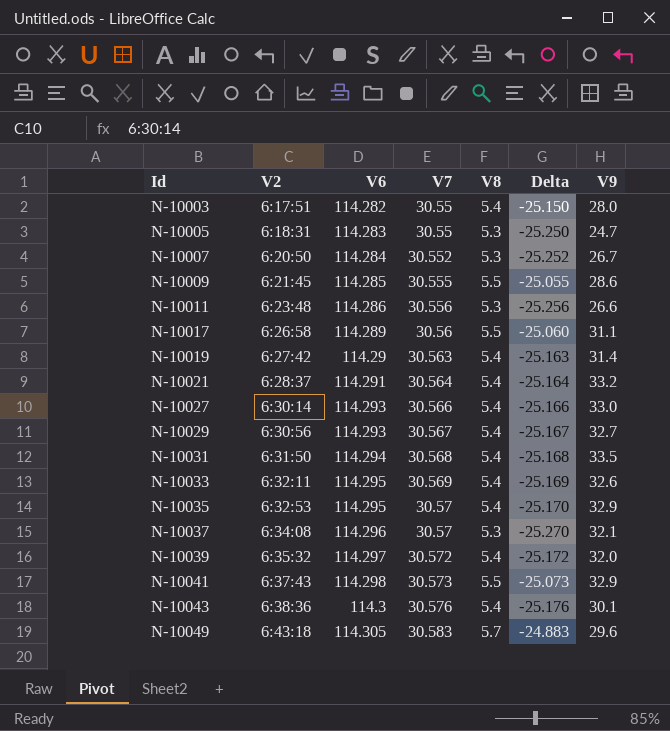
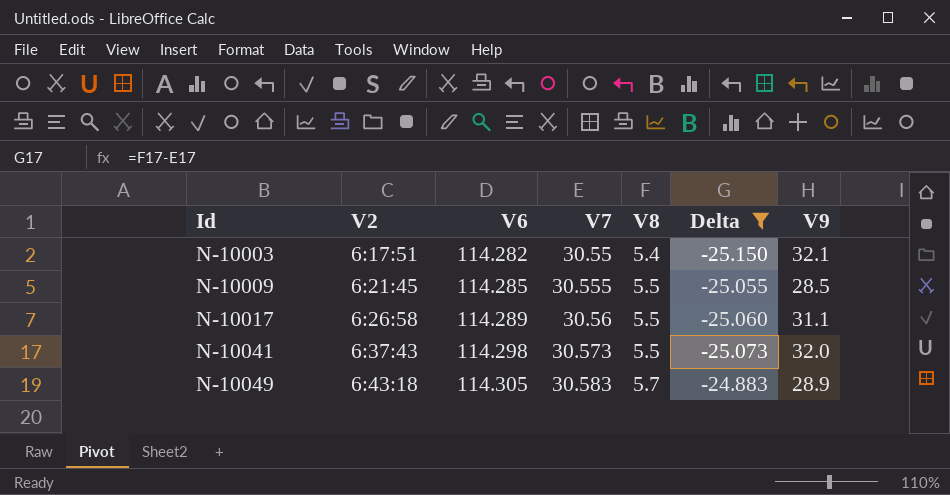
filter: none -> Delta >= -25.150
N-10003 | V9: 28.0 -> 32.1
N-10009 | V9: 28.6 -> 28.5
N-10041 | V9: 32.9 -> 32.0
N-10049 | V9: 29.6 -> 28.9

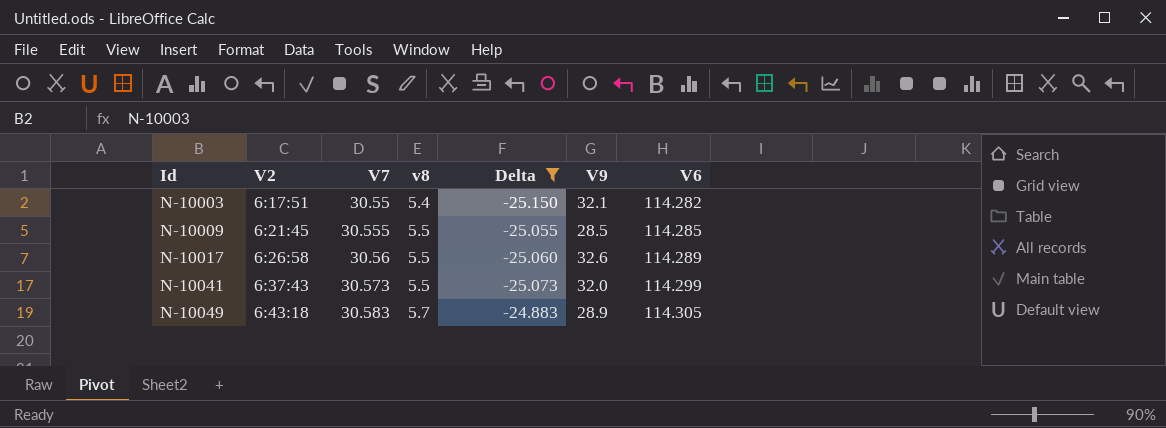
column name: V8 -> v8
column V6 | position: 3 -> 7
N-10017 | V9: 31.1 -> 32.6
N-10041 | V6: 114.298 -> 114.299

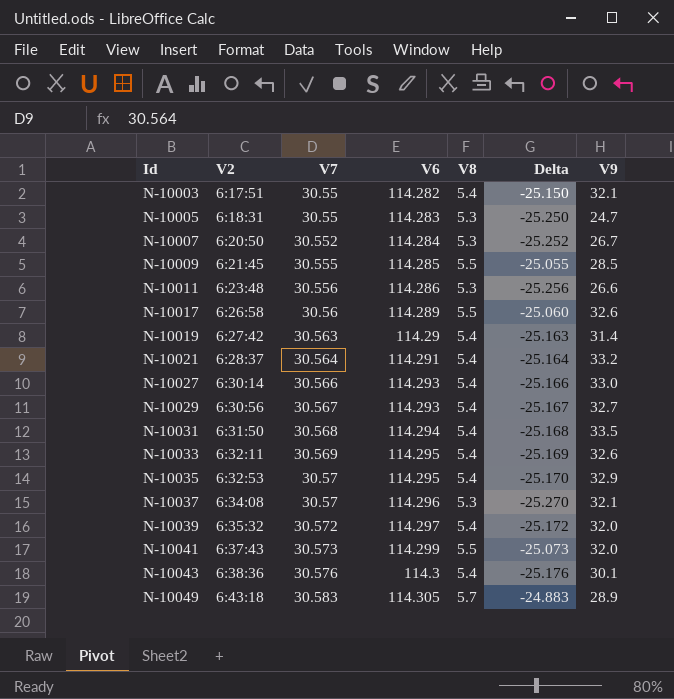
filter: Delta >= -25.150 -> none
column V6 | position: 7 -> 4
column name: v8 -> V8

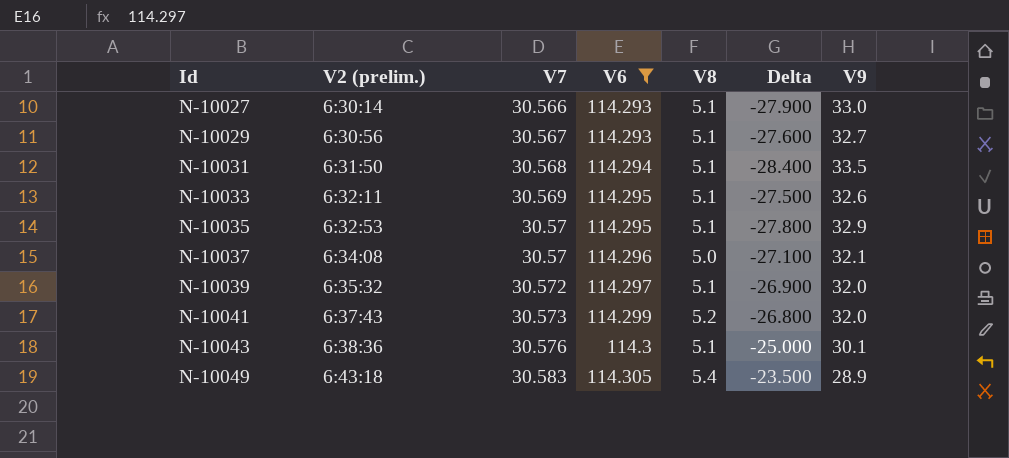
filter: none -> V6 >= 114.293
column name: V2 -> V2 (prelim.)
column Delta | formula: [V8] - [V7] -> [V8] - [V9]
N-10027 | V8: 5.4 -> 5.1
N-10029 | V8: 5.4 -> 5.1
N-10031 | V8: 5.4 -> 5.1
N-10033 | V8: 5.4 -> 5.1
N-10035 | V8: 5.4 -> 5.1
N-10037 | V8: 5.3 -> 5.0
N-10039 | V8: 5.4 -> 5.1
N-10041 | V8: 5.5 -> 5.2
N-10043 | V8: 5.4 -> 5.1
N-10049 | V8: 5.7 -> 5.4

